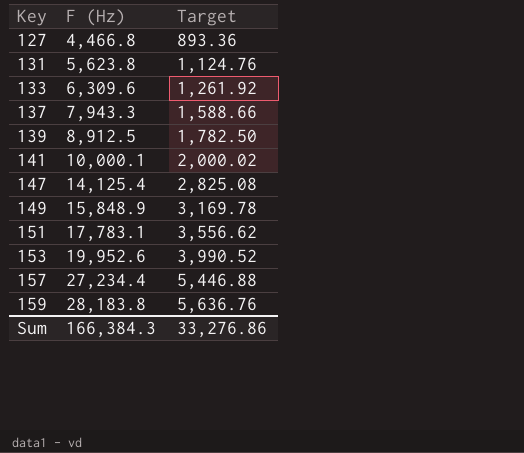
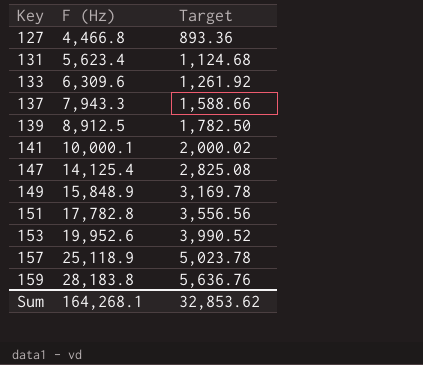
131 | F (Hz): 5,623.8 -> 5,623.4
131 | Target: 1,124.76 -> 1,124.68
151 | F (Hz): 17,783.1 -> 17,782.8
151 | Target: 3,556.62 -> 3,556.56
157 | F (Hz): 27,234.4 -> 25,118.9
157 | Target: 5,446.88 -> 5,023.78
Sum | F (Hz): 166,384.3 -> 164,268.1
Sum | Target: 33,276.86 -> 32,853.62

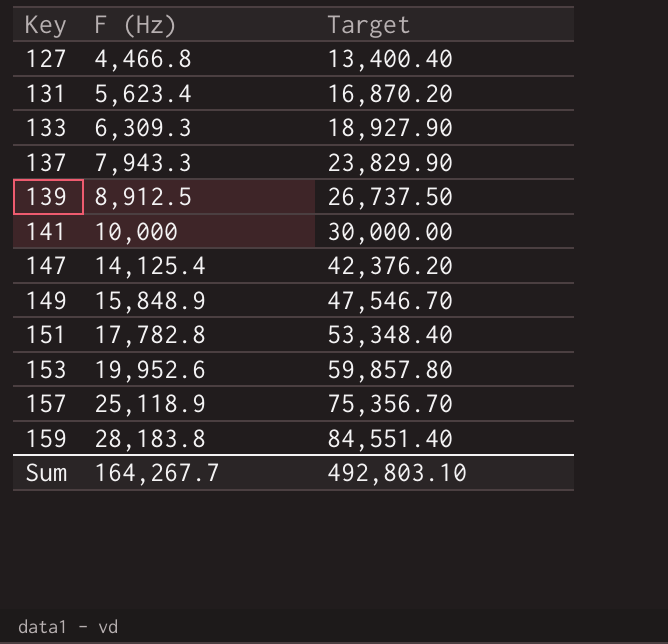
column Target | formula: [F (Hz)] * 0.2 -> [F (Hz)] * 3
133 | F (Hz): 6,309.6 -> 6,309.3
141 | F (Hz): 10,000.1 -> 10,000
Sum | F (Hz): 164,268.1 -> 164,267.7
Sum | Target: 32,853.62 -> 492,803.10

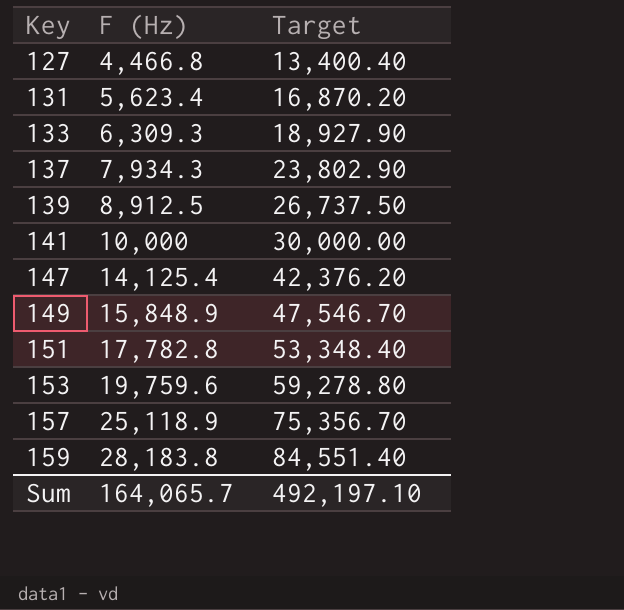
137 | F (Hz): 7,943.3 -> 7,934.3
137 | Target: 23,829.90 -> 23,802.90
153 | F (Hz): 19,952.6 -> 19,759.6
153 | Target: 59,857.80 -> 59,278.80
Sum | F (Hz): 164,267.7 -> 164,065.7
Sum | Target: 492,803.10 -> 492,197.10

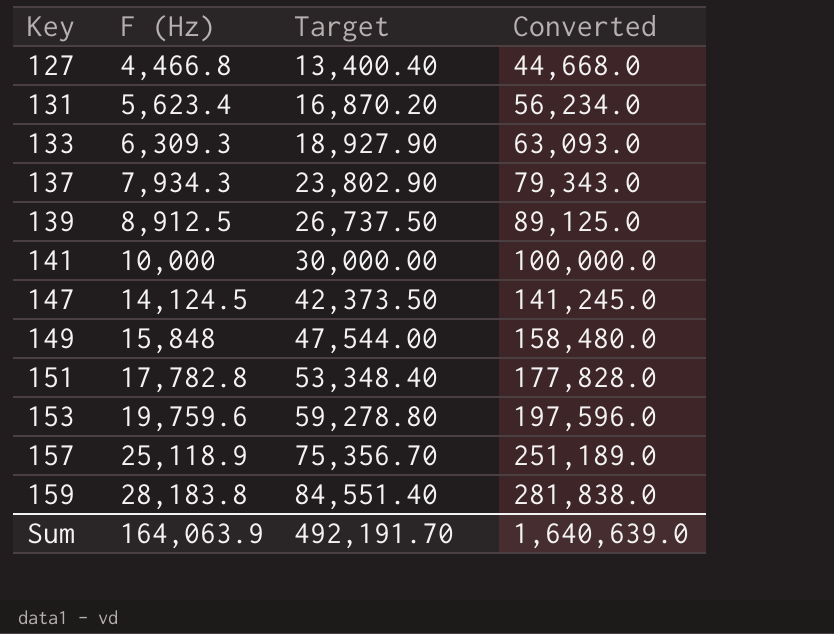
column Converted | formula: none -> [F (Hz)] * 10
147 | F (Hz): 14,125.4 -> 14,124.5
147 | Target: 42,376.20 -> 42,373.50
149 | F (Hz): 15,848.9 -> 15,848
149 | Target: 47,546.70 -> 47,544.00
Sum | F (Hz): 164,065.7 -> 164,063.9
Sum | Target: 492,197.10 -> 492,191.70

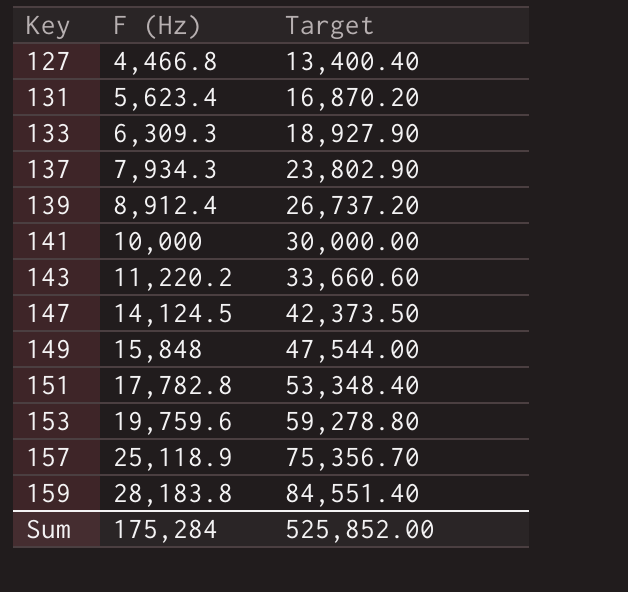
column Converted | formula: [F (Hz)] * 10 -> none
139 | F (Hz): 8,912.5 -> 8,912.4
139 | Target: 26,737.50 -> 26,737.20
row 143: none -> 11,220.2 | 33,660.60
Sum | F (Hz): 164,063.9 -> 175,284
Sum | Target: 492,191.70 -> 525,852.00

